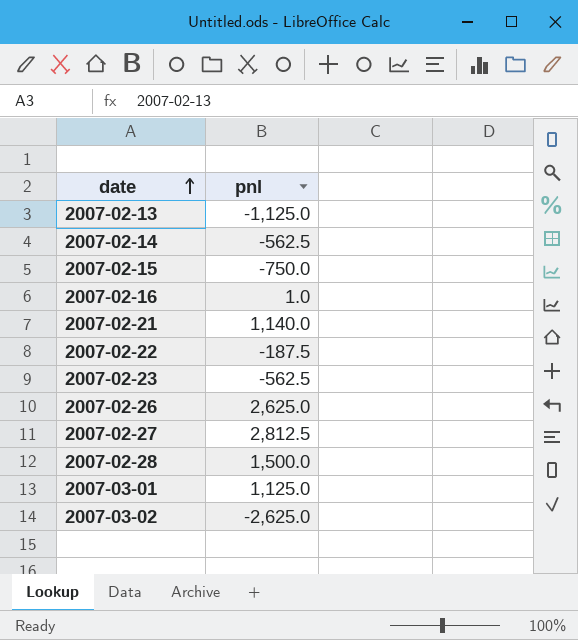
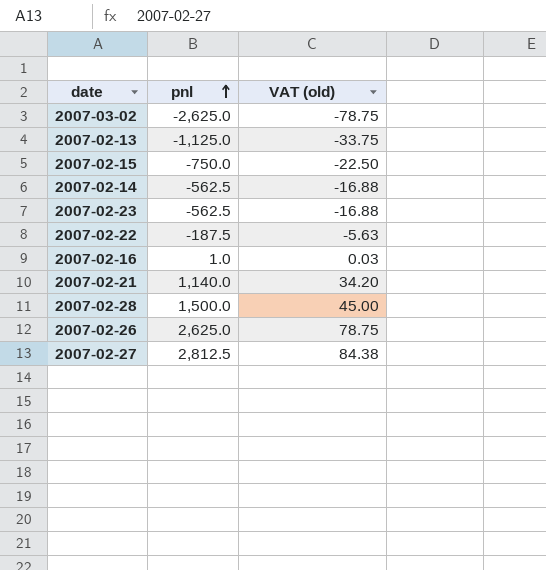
row order: date ascending -> pnl ascending
column VAT (old) | formula: none -> [pnl] * 0.03
row 2007-03-01: 1,125.0 -> none

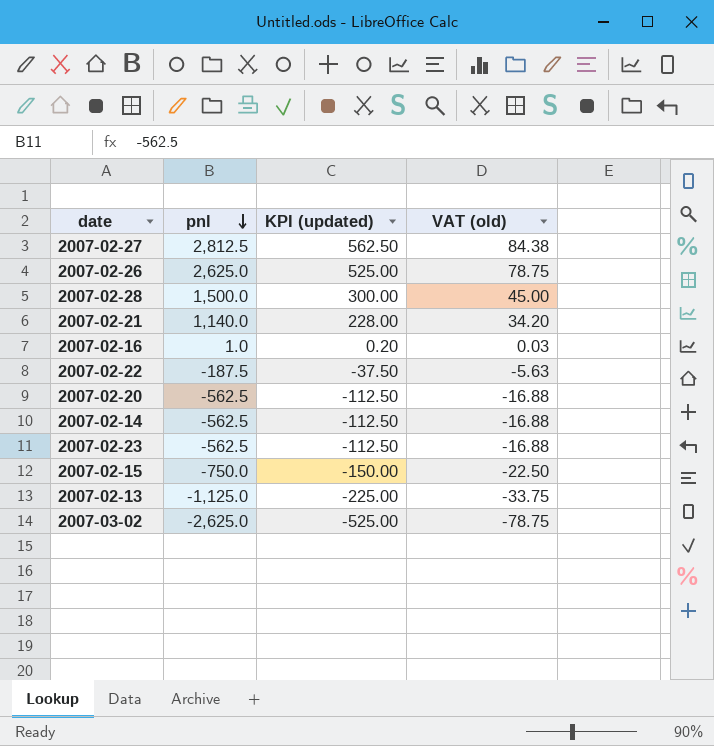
row order: pnl ascending -> pnl descending
column KPI (updated) | formula: none -> [pnl] * 0.2
row 2007-02-20: none -> -562.5 | -112.50 | -16.88

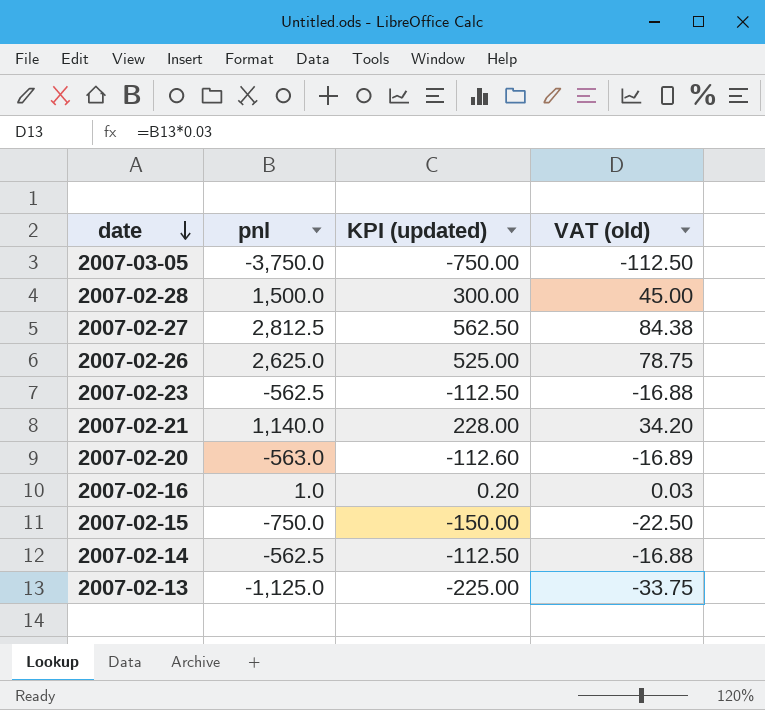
row order: pnl descending -> date descending
row 2007-02-22: -187.5 | -37.50 | -5.63 -> none
row 2007-03-02: -2,625.0 | -525.00 | -78.75 -> none
row 2007-03-05: none -> -3,750.0 | -750.00 | -112.50
2007-02-20 | pnl: -562.5 -> -563.0
2007-02-20 | KPI (updated): -112.50 -> -112.60
2007-02-20 | VAT (old): -16.88 -> -16.89

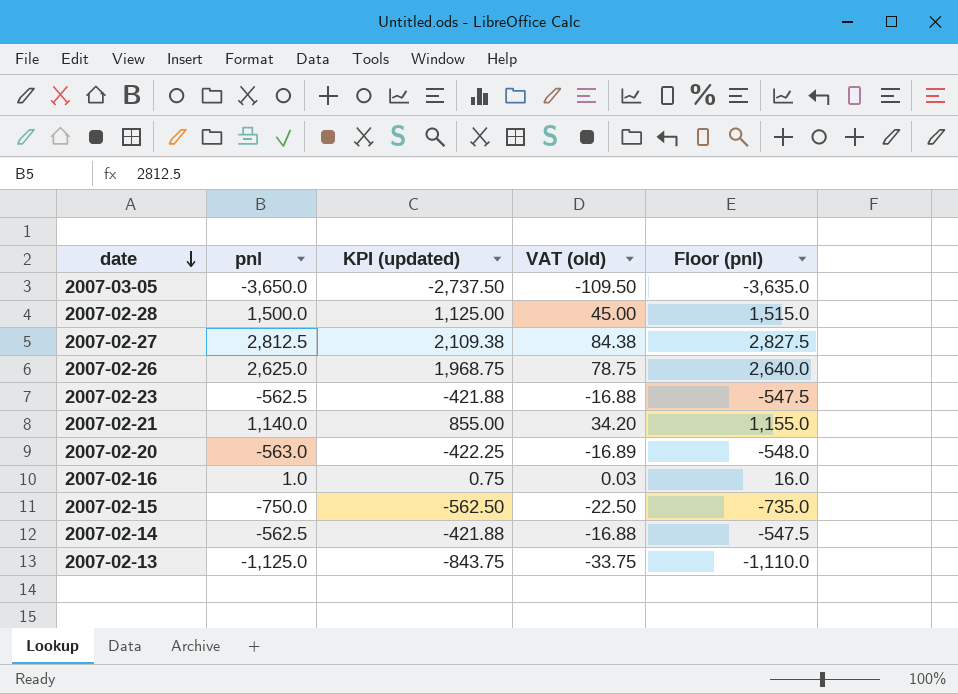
column KPI (updated) | formula: [pnl] * 0.2 -> [pnl] * 0.75
column Floor (pnl) | formula: none -> [pnl] + 15
2007-03-05 | pnl: -3,750.0 -> -3,650.0
2007-03-05 | VAT (old): -112.50 -> -109.50

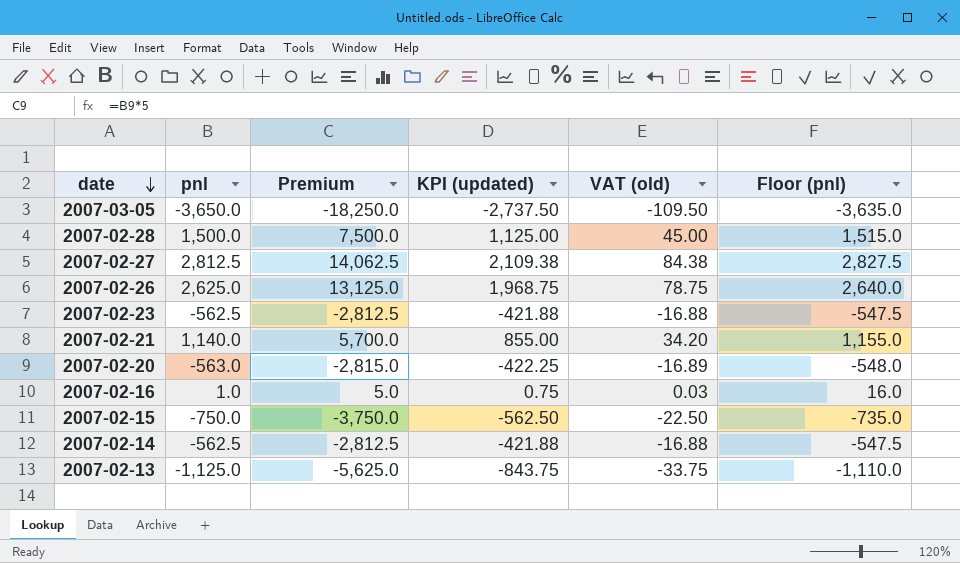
column Premium | formula: none -> [pnl] * 5

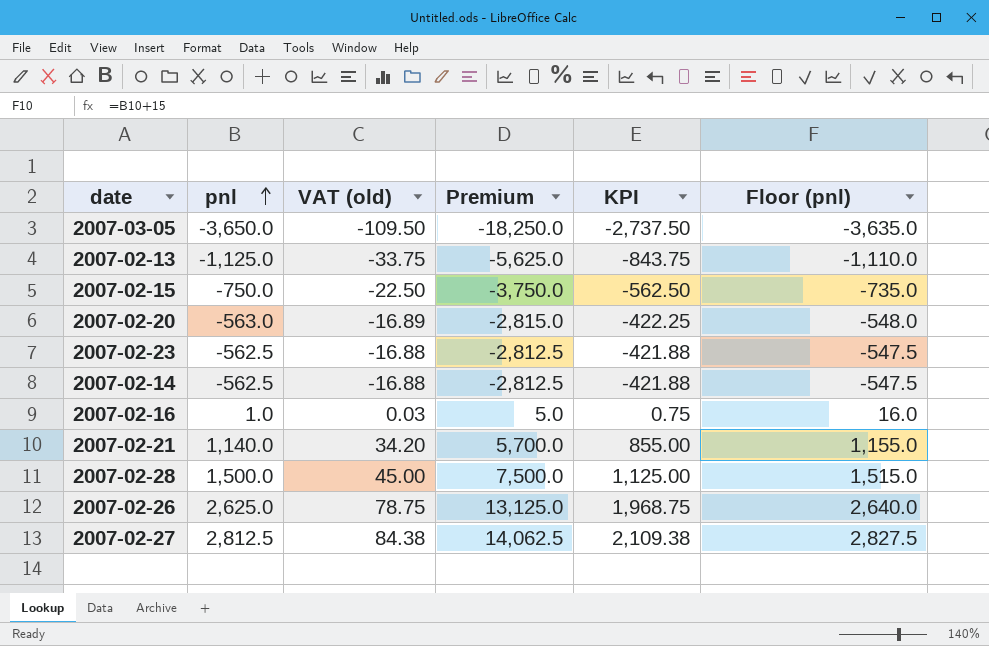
row order: date descending -> pnl ascending
column VAT (old) | position: 5 -> 3
column name: KPI (updated) -> KPI

